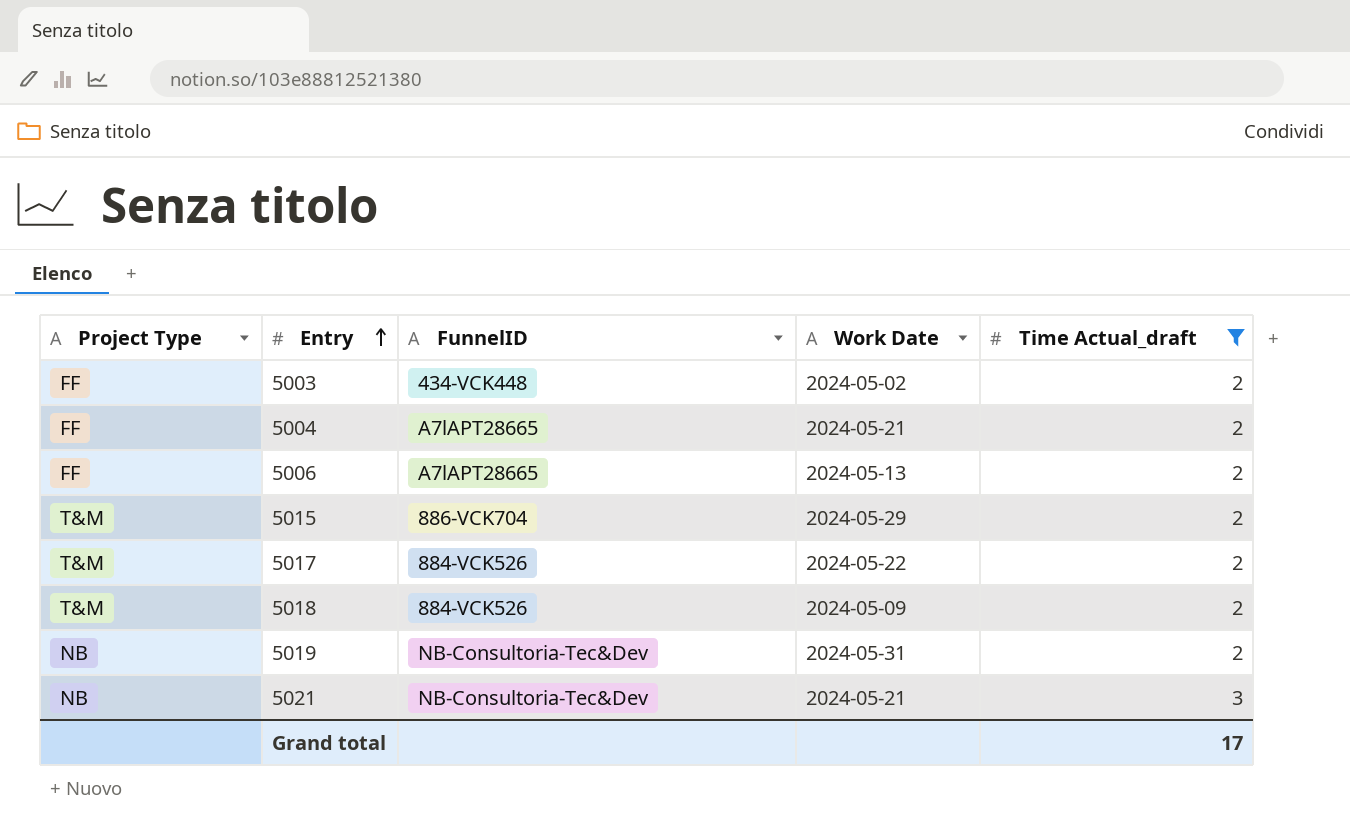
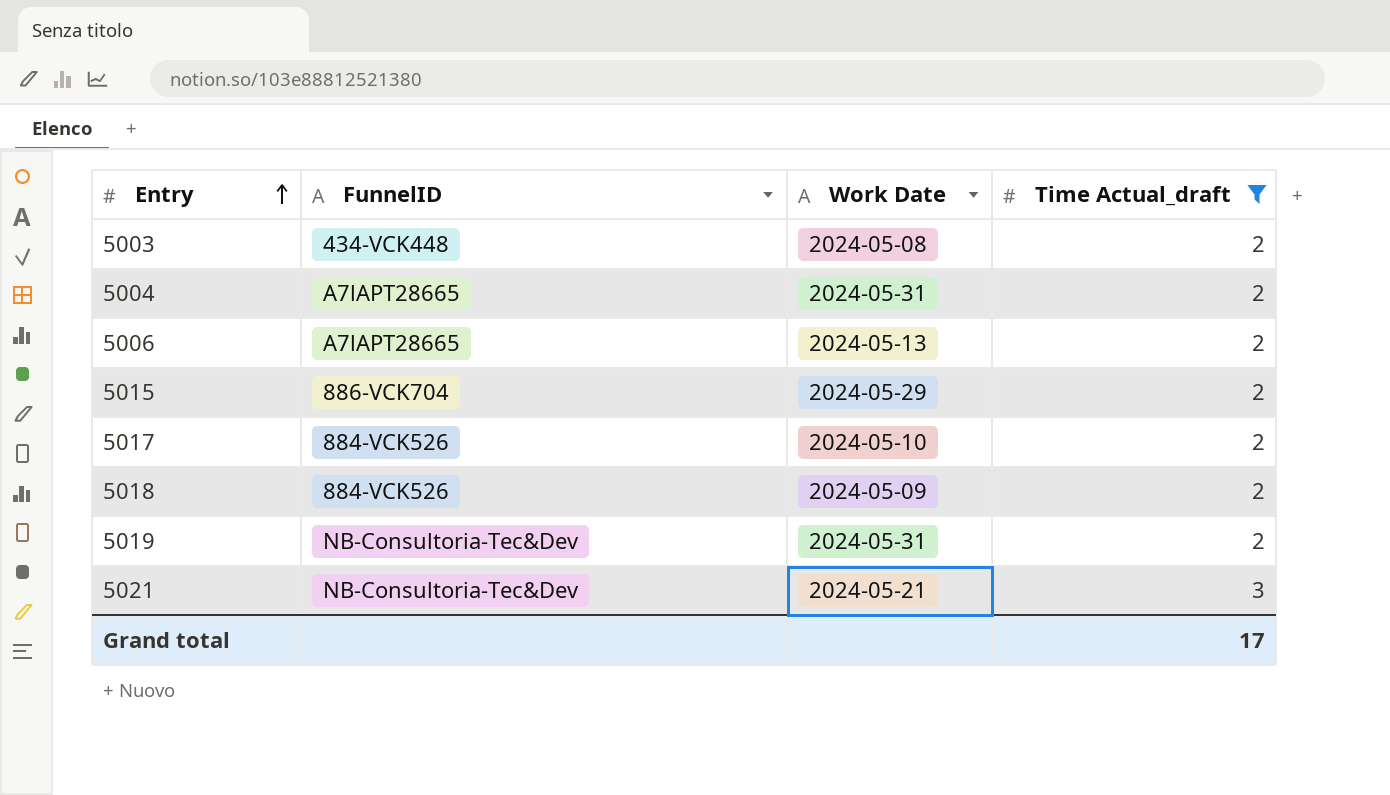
column Project Type | position: 1 -> none
5003 | Work Date: 2024-05-02 -> 2024-05-08
5004 | Work Date: 2024-05-21 -> 2024-05-31
5017 | Work Date: 2024-05-22 -> 2024-05-10

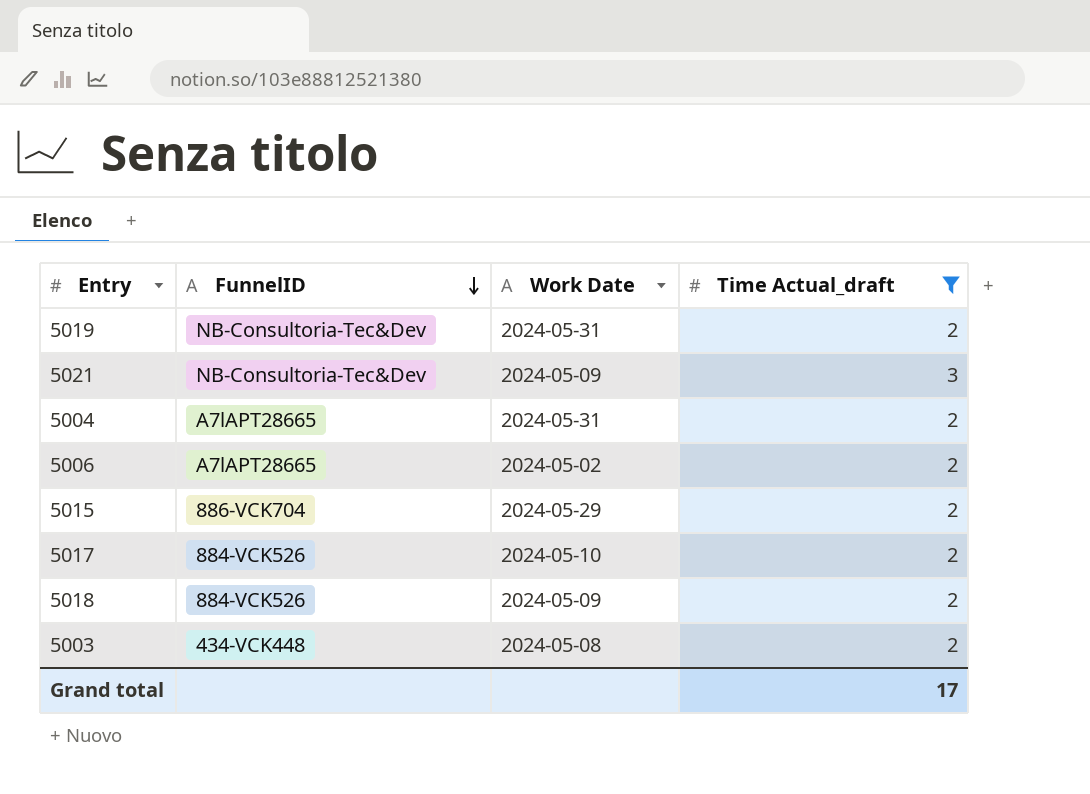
row order: Entry ascending -> FunnelID descending
5021 | Work Date: 2024-05-21 -> 2024-05-09
5006 | Work Date: 2024-05-13 -> 2024-05-02

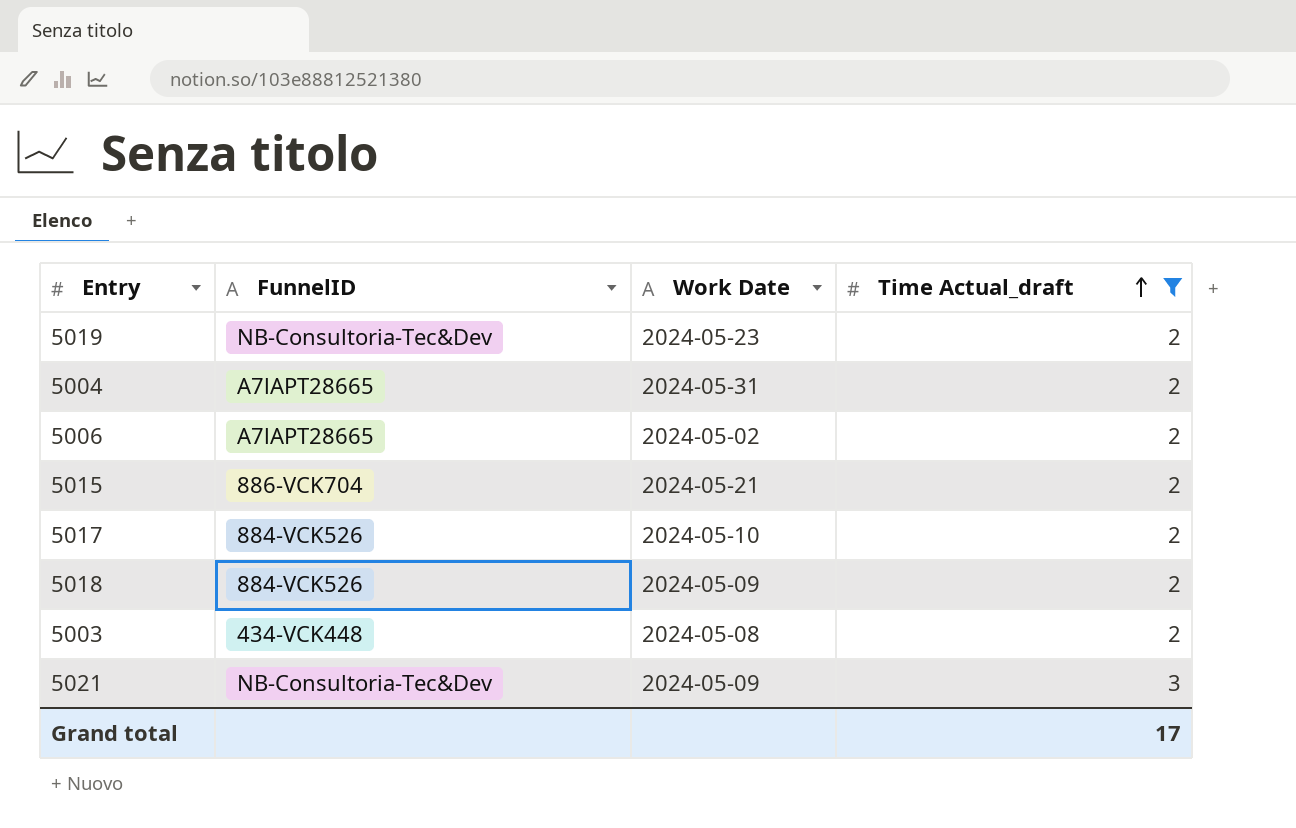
row order: FunnelID descending -> Time Actual_draft ascending
5019 | Work Date: 2024-05-31 -> 2024-05-23
5015 | Work Date: 2024-05-29 -> 2024-05-21

